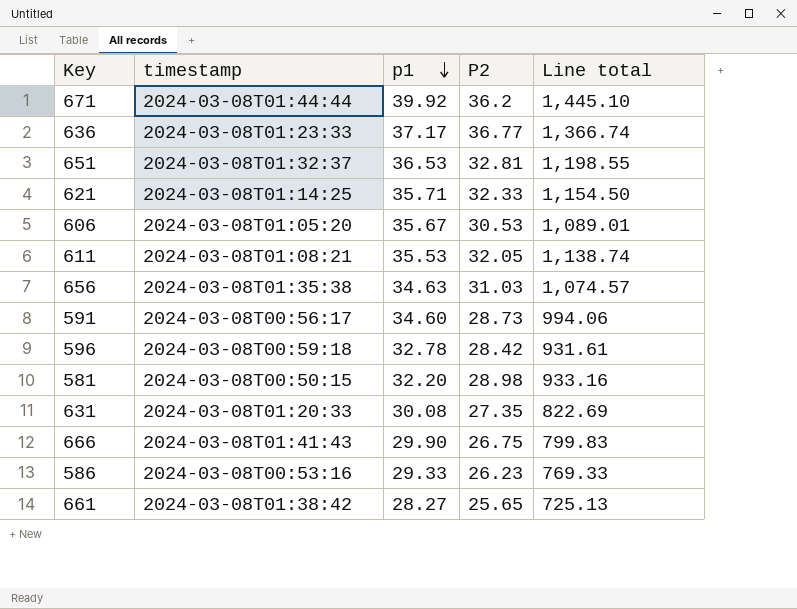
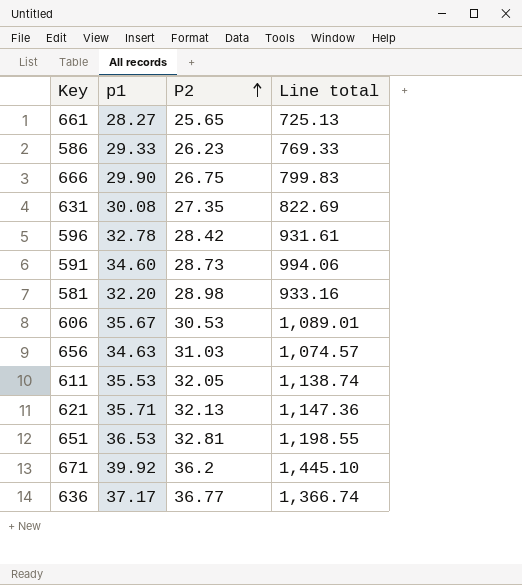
row order: p1 descending -> P2 ascending
column timestamp | position: 2 -> none
621 | P2: 32.33 -> 32.13
621 | Line total: 1,154.50 -> 1,147.36

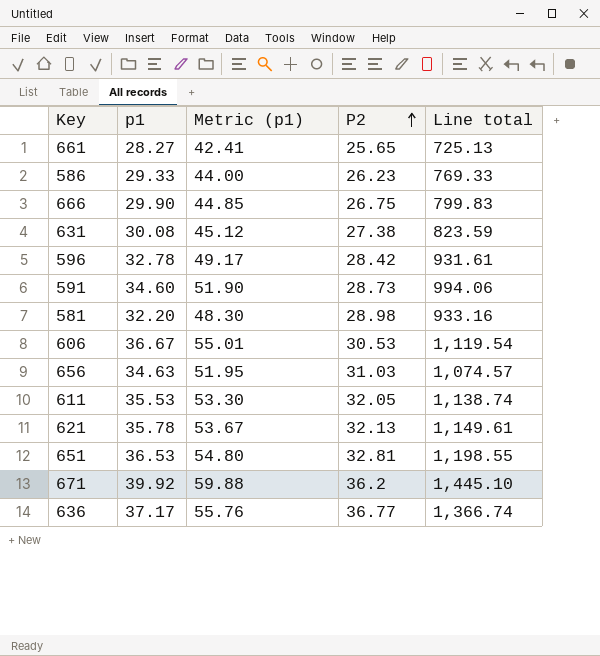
column Metric (p1) | formula: none -> [p1] * 1.5
631 | P2: 27.35 -> 27.38
631 | Line total: 822.69 -> 823.59
606 | p1: 35.67 -> 36.67
606 | Line total: 1,089.01 -> 1,119.54
621 | p1: 35.71 -> 35.78
621 | Line total: 1,147.36 -> 1,149.61

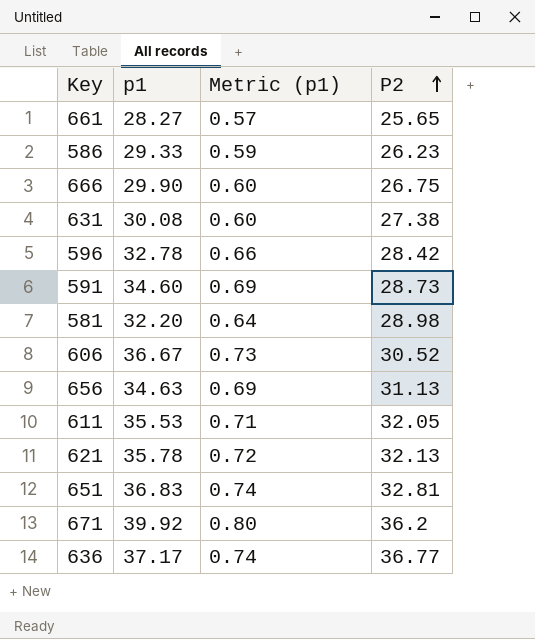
column Line total | formula: [p1] * [P2] -> none
column Metric (p1) | formula: [p1] * 1.5 -> [p1] * 0.02
606 | P2: 30.53 -> 30.52
656 | P2: 31.03 -> 31.13
651 | p1: 36.53 -> 36.83

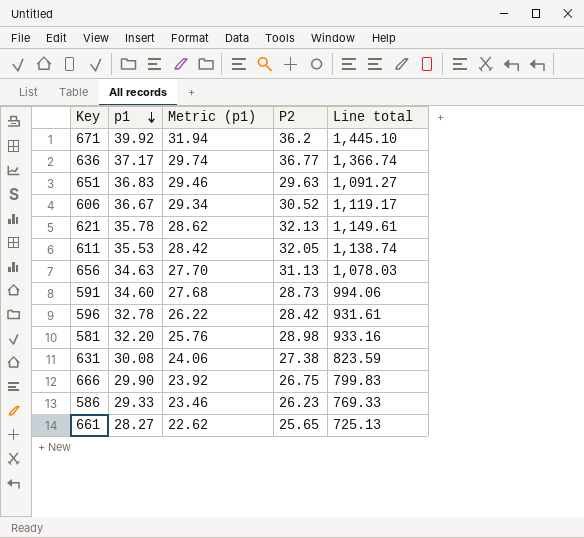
row order: P2 ascending -> p1 descending
column Metric (p1) | formula: [p1] * 0.02 -> [p1] * 0.8
column Line total | formula: none -> [p1] * [P2]
651 | P2: 32.81 -> 29.63

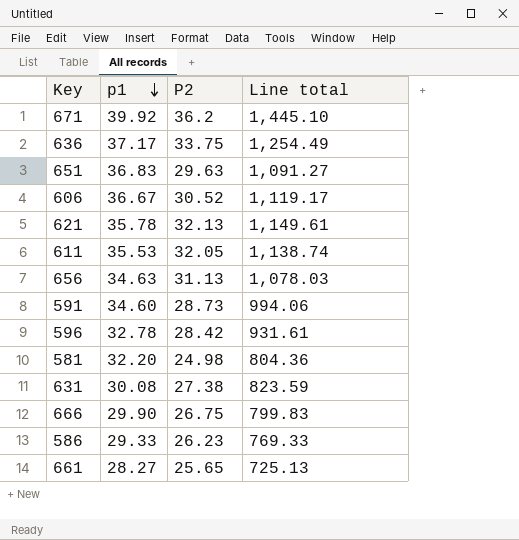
column Metric (p1) | formula: [p1] * 0.8 -> none
636 | P2: 36.77 -> 33.75
636 | Line total: 1,366.74 -> 1,254.49
581 | P2: 28.98 -> 24.98
581 | Line total: 933.16 -> 804.36

